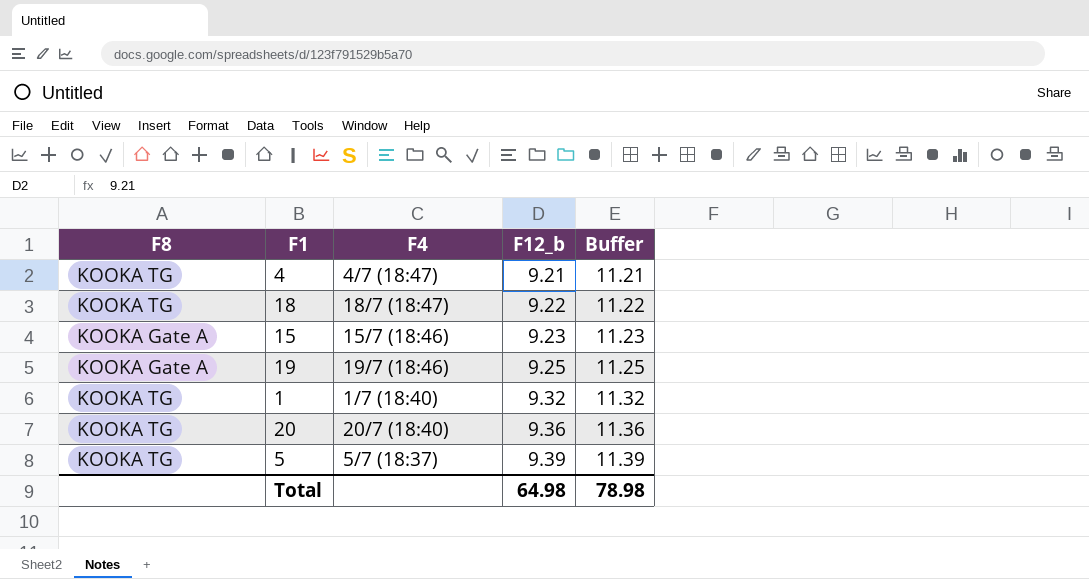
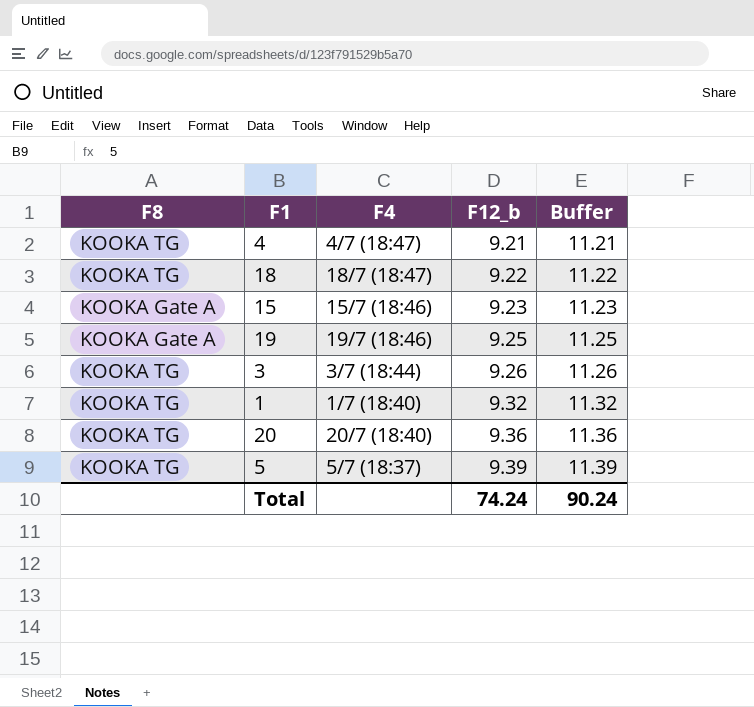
row 3: none -> KOOKA TG | 3/7 (18:44) | 9.26 | 11.26
Total | F12_b: 64.98 -> 74.24
Total | Buffer: 78.98 -> 90.24

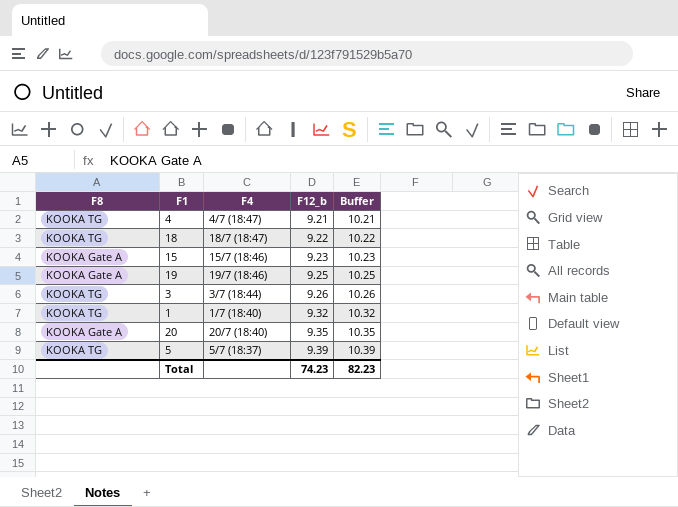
column Buffer | formula: [F12_b] + 2 -> [F12_b] + 1
20 | F8: KOOKA TG -> KOOKA Gate A
20 | F12_b: 9.36 -> 9.35
Total | F12_b: 74.24 -> 74.23
Total | Buffer: 90.24 -> 82.23

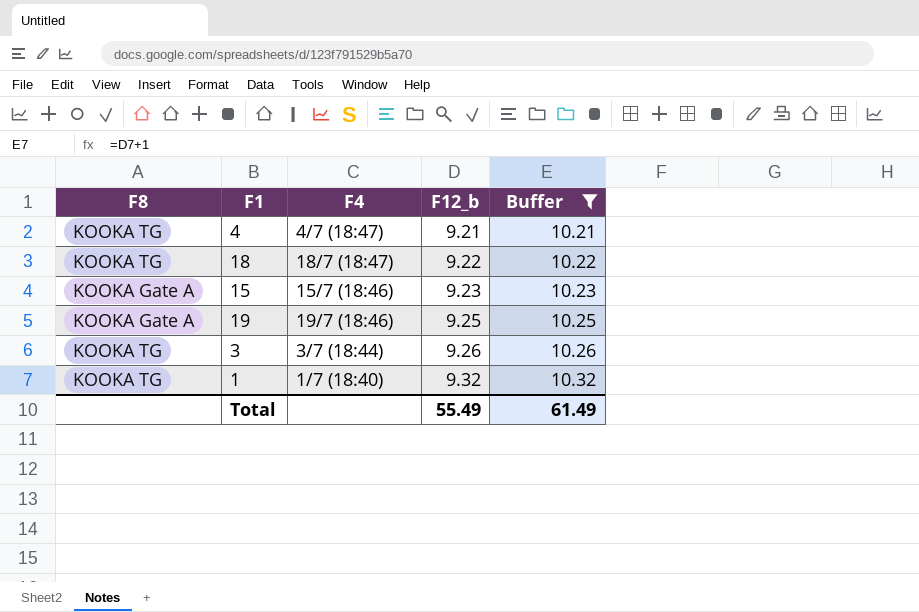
filter: none -> Buffer <= 10.32
Total | F12_b: 74.23 -> 55.49
Total | Buffer: 82.23 -> 61.49

